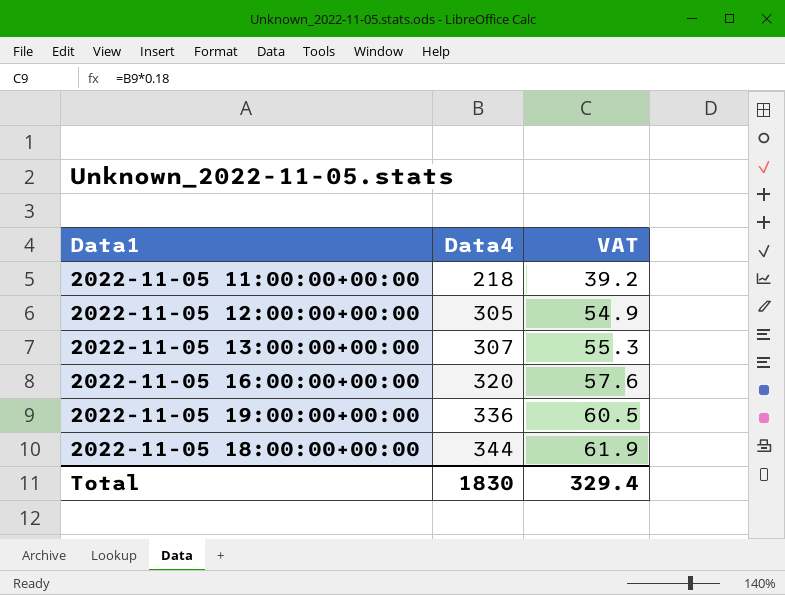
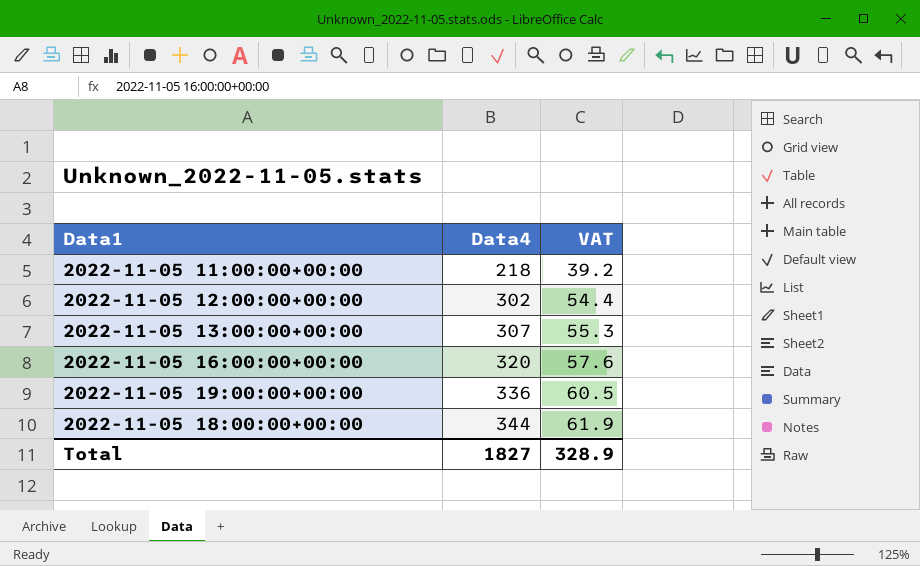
2022-11-05 12:00:00+00:00 | Data4: 305 -> 302
2022-11-05 12:00:00+00:00 | VAT: 54.9 -> 54.4
Total | Data4: 1830 -> 1827
Total | VAT: 329.4 -> 328.9

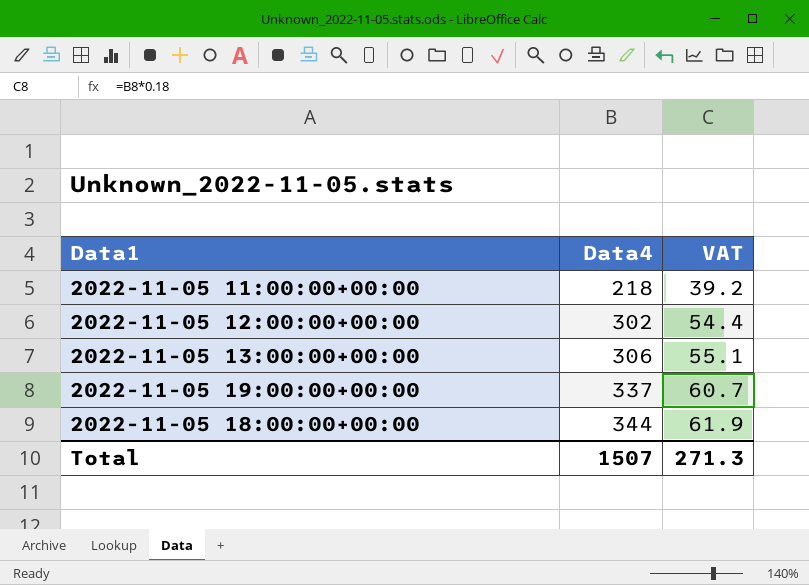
row 2022-11-05 16:00:00+00:00: 320 | 57.6 -> none
2022-11-05 13:00:00+00:00 | Data4: 307 -> 306
2022-11-05 13:00:00+00:00 | VAT: 55.3 -> 55.1
2022-11-05 19:00:00+00:00 | Data4: 336 -> 337
2022-11-05 19:00:00+00:00 | VAT: 60.5 -> 60.7
Total | Data4: 1827 -> 1507
Total | VAT: 328.9 -> 271.3

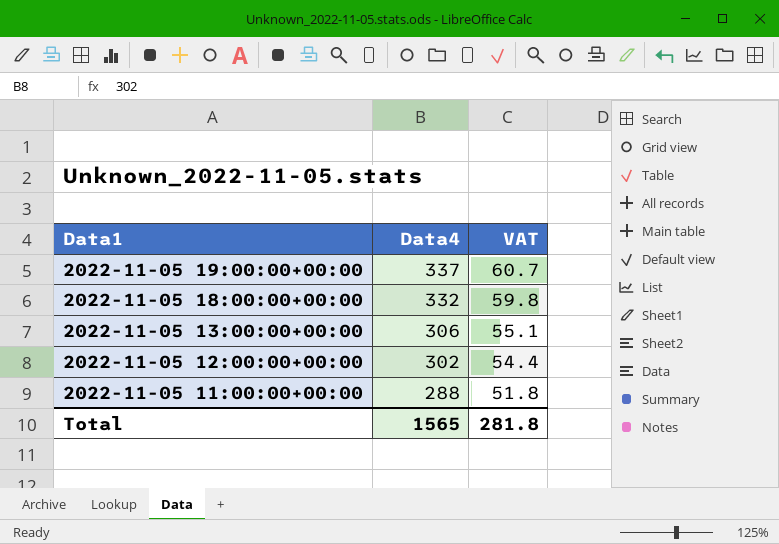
row order: Data4 ascending -> Data1 descending
2022-11-05 18:00:00+00:00 | Data4: 344 -> 332
2022-11-05 18:00:00+00:00 | VAT: 61.9 -> 59.8
2022-11-05 11:00:00+00:00 | Data4: 218 -> 288
2022-11-05 11:00:00+00:00 | VAT: 39.2 -> 51.8
Total | Data4: 1507 -> 1565
Total | VAT: 271.3 -> 281.8

